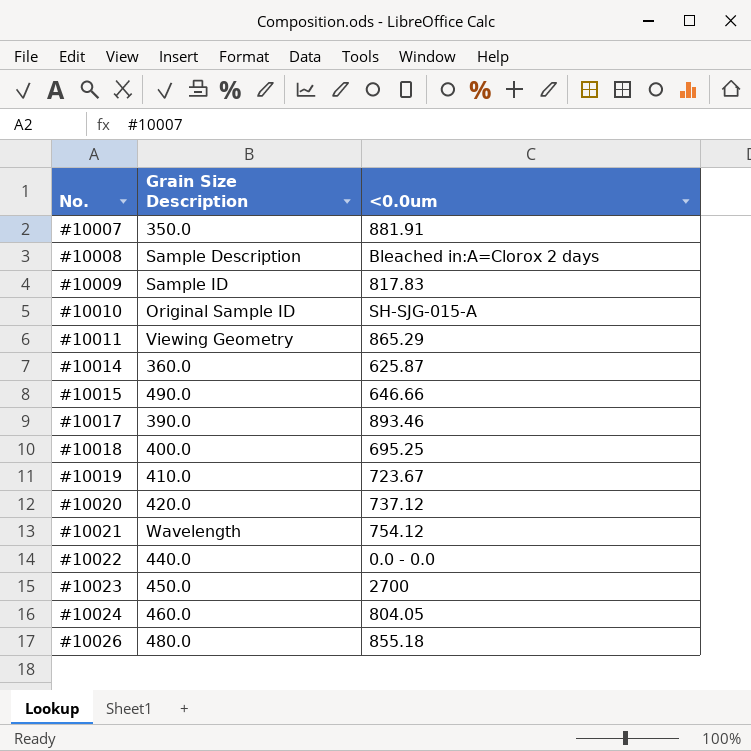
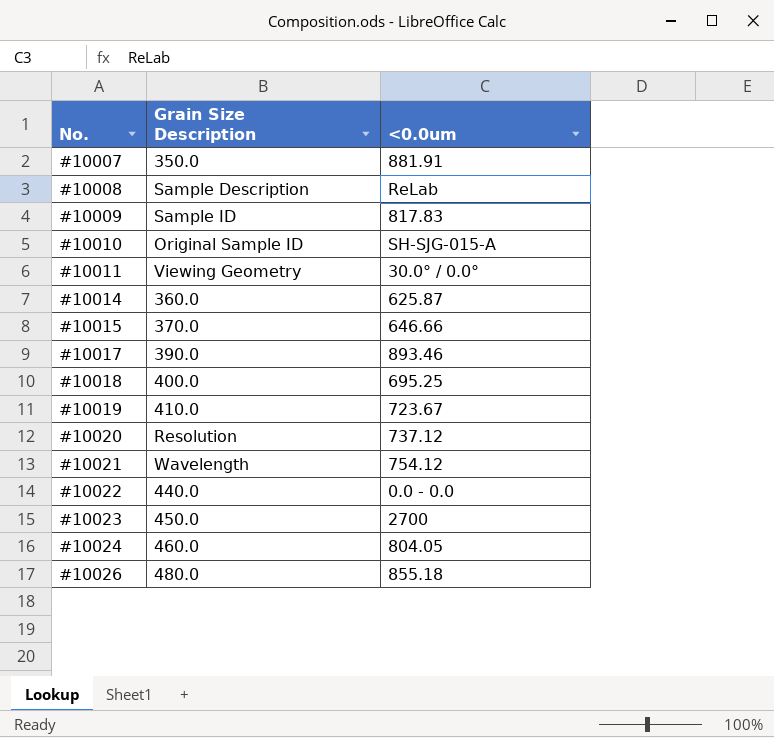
#10008 | <0.0um: Bleached in:A=Clorox 2 days -> ReLab
#10011 | <0.0um: 865.29 -> 30.0° / 0.0°
#10015 | Grain Size Description: 490.0 -> 370.0
#10020 | Grain Size Description: 420.0 -> Resolution

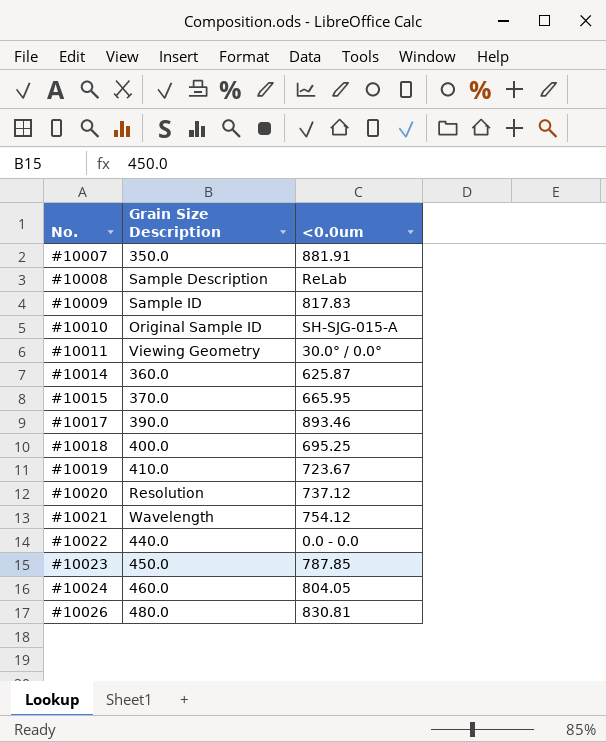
#10015 | <0.0um: 646.66 -> 665.95
#10023 | <0.0um: 2700 -> 787.85
#10026 | <0.0um: 855.18 -> 830.81

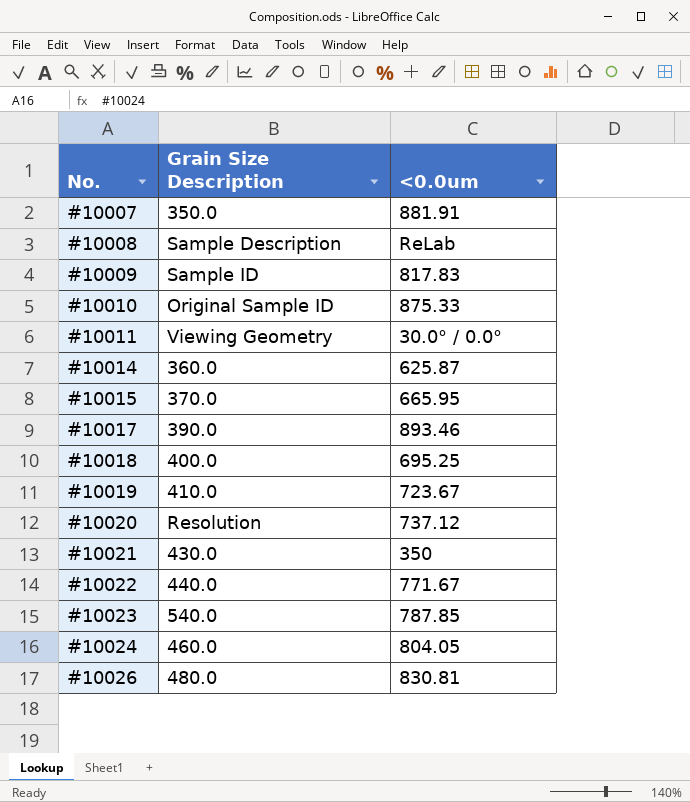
#10010 | <0.0um: SH-SJG-015-A -> 875.33
#10021 | Grain Size Description: Wavelength -> 430.0
#10021 | <0.0um: 754.12 -> 350
#10022 | <0.0um: 0.0 - 0.0 -> 771.67
#10023 | Grain Size Description: 450.0 -> 540.0

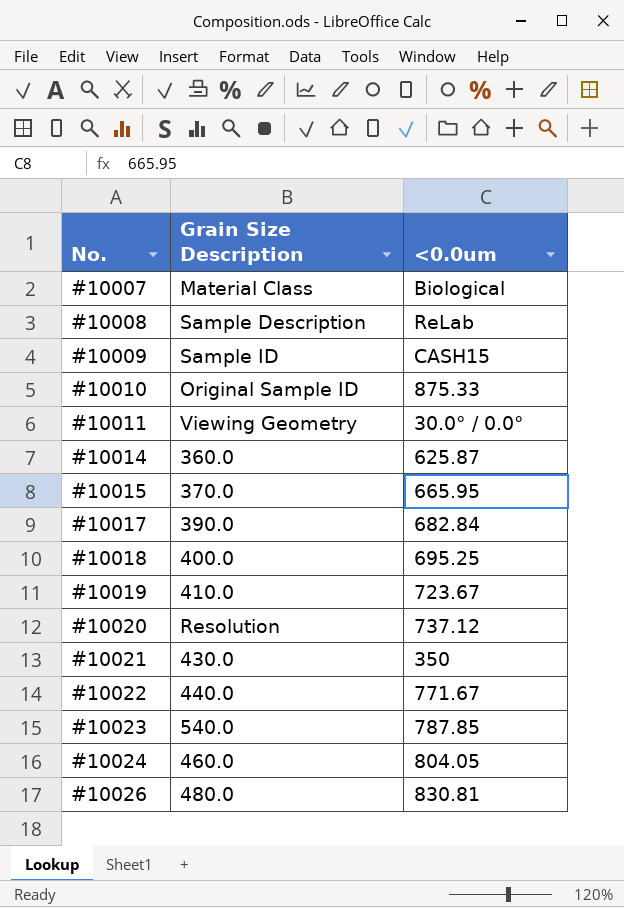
#10007 | Grain Size Description: 350.0 -> Material Class
#10007 | <0.0um: 881.91 -> Biological
#10009 | <0.0um: 817.83 -> CASH15
#10017 | <0.0um: 893.46 -> 682.84

